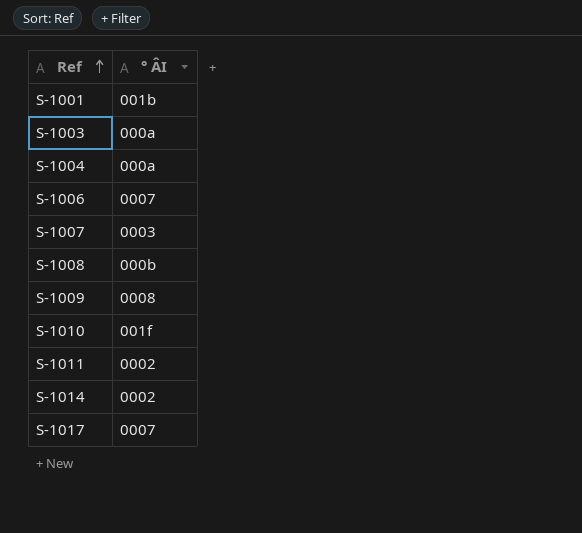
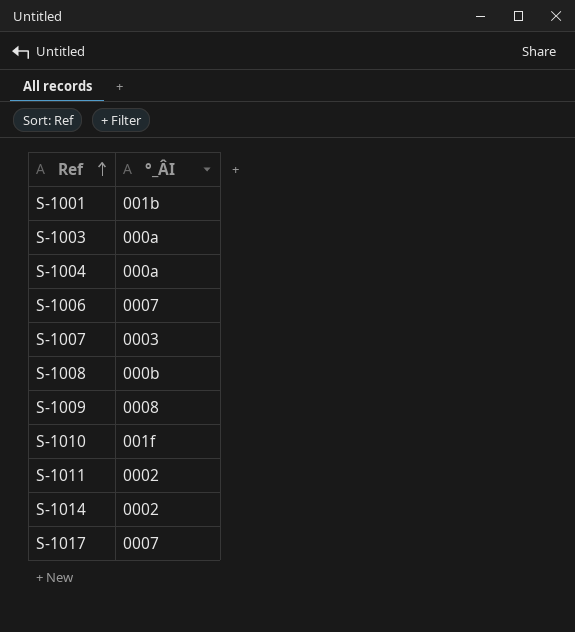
column name: ° ÂI -> °_ÂI

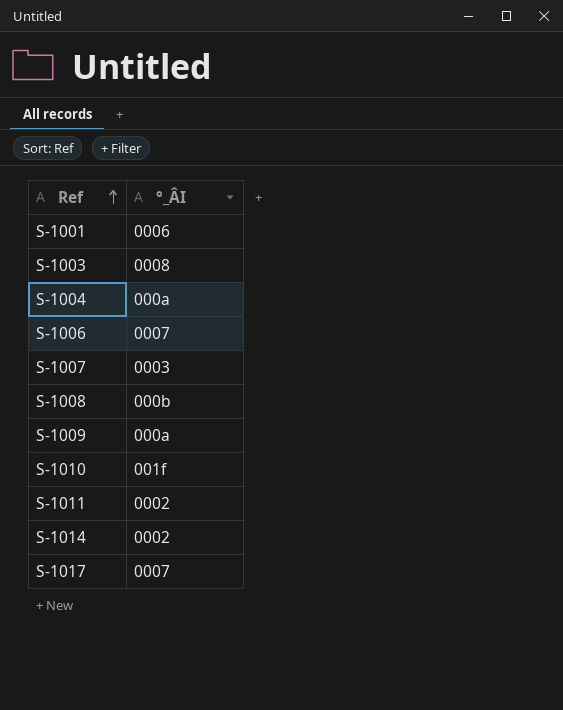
S-1001 | °_ÂI: 001b -> 0006
S-1003 | °_ÂI: 000a -> 0008
S-1009 | °_ÂI: 0008 -> 000a

